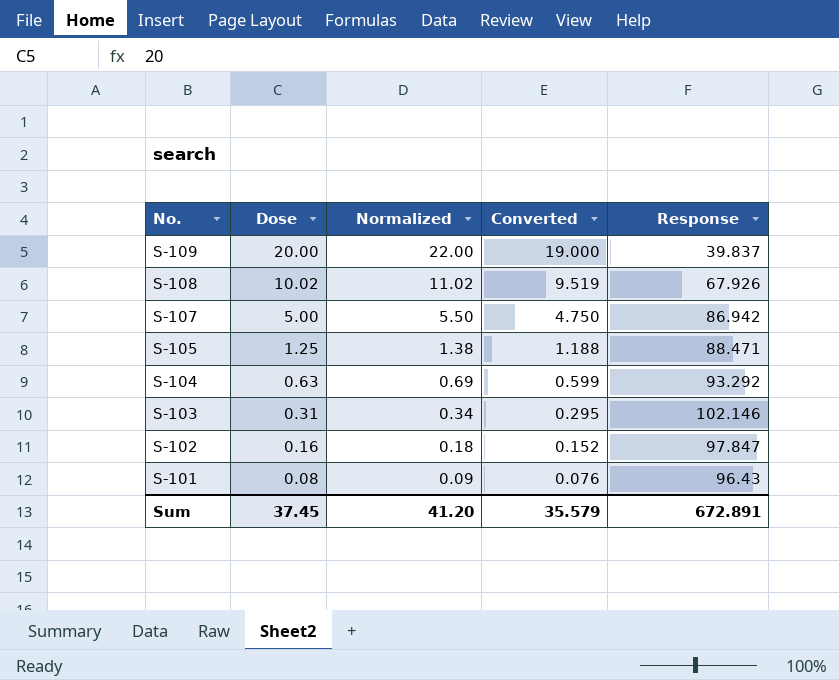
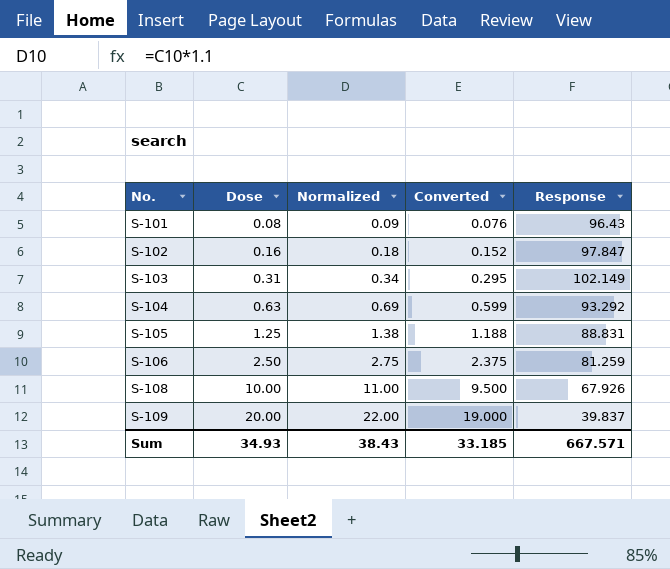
row order: No. descending -> No. ascending
row S-107: 5.00 | 5.50 | 4.750 | 86.942 -> none
S-103 | Response: 102.146 -> 102.149
S-105 | Response: 88.471 -> 88.831
row S-106: none -> 2.50 | 2.75 | 2.375 | 81.259
S-108 | Dose: 10.02 -> 10.00
S-108 | Normalized: 11.02 -> 11.00
S-108 | Converted: 9.519 -> 9.500
Sum | Dose: 37.45 -> 34.93
Sum | Normalized: 41.20 -> 38.43
Sum | Converted: 35.579 -> 33.185
Sum | Response: 672.891 -> 667.571

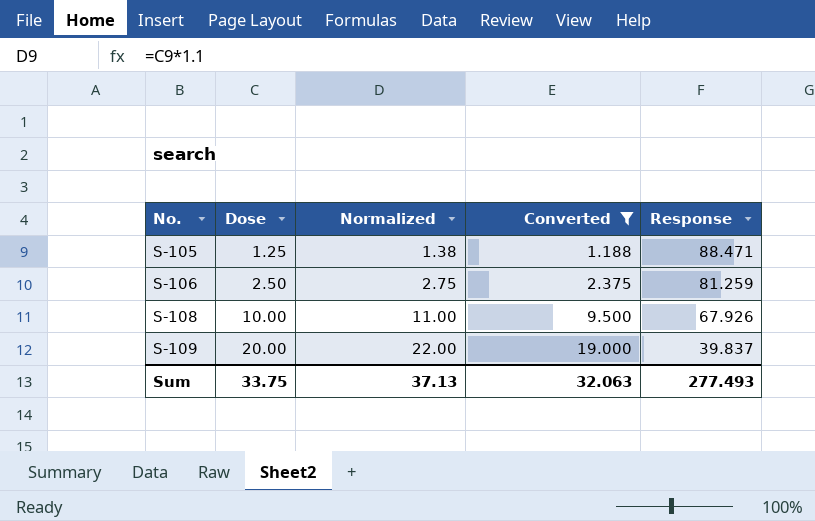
filter: none -> Converted >= 1.188
S-105 | Response: 88.831 -> 88.471
Sum | Dose: 34.93 -> 33.75
Sum | Normalized: 38.43 -> 37.13
Sum | Converted: 33.185 -> 32.063
Sum | Response: 667.571 -> 277.493

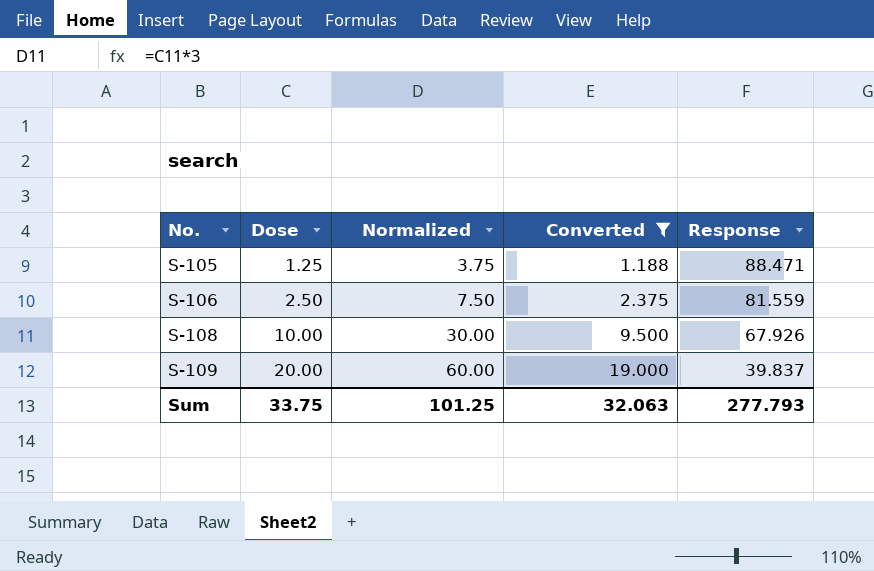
column Normalized | formula: [Dose] * 1.1 -> [Dose] * 3
S-106 | Response: 81.259 -> 81.559
Sum | Normalized: 37.13 -> 101.25
Sum | Response: 277.493 -> 277.793

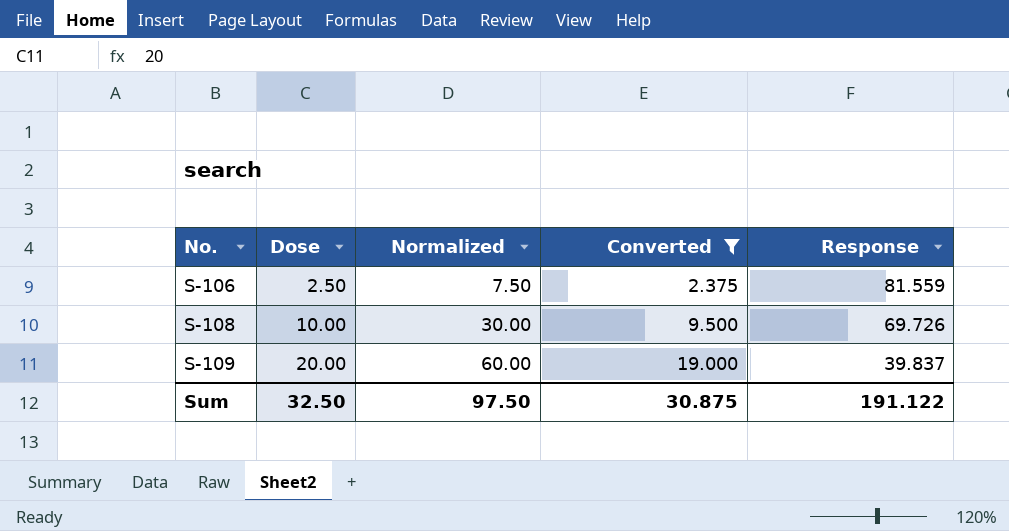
row S-105: 1.25 | 3.75 | 1.188 | 88.471 -> none
S-108 | Response: 67.926 -> 69.726
Sum | Dose: 33.75 -> 32.50
Sum | Normalized: 101.25 -> 97.50
Sum | Converted: 32.063 -> 30.875
Sum | Response: 277.793 -> 191.122

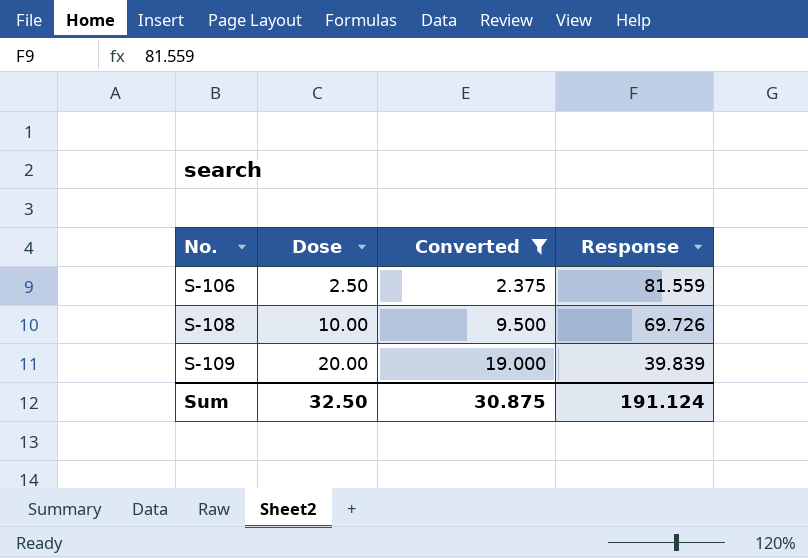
column Normalized | formula: [Dose] * 3 -> none
S-109 | Response: 39.837 -> 39.839
Sum | Response: 191.122 -> 191.124

